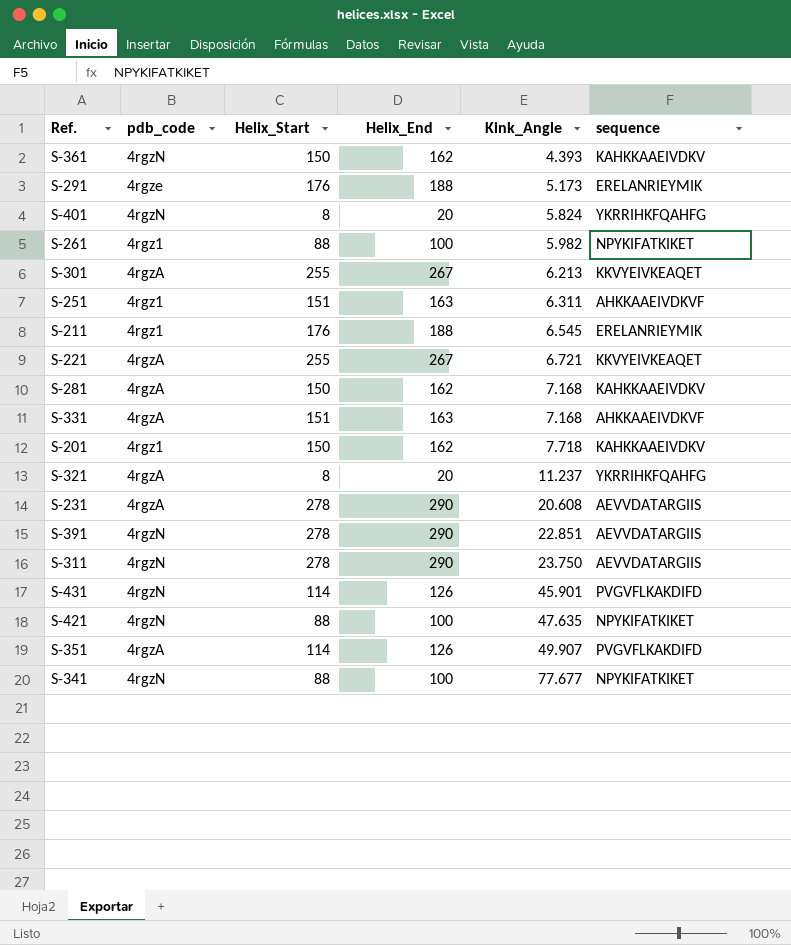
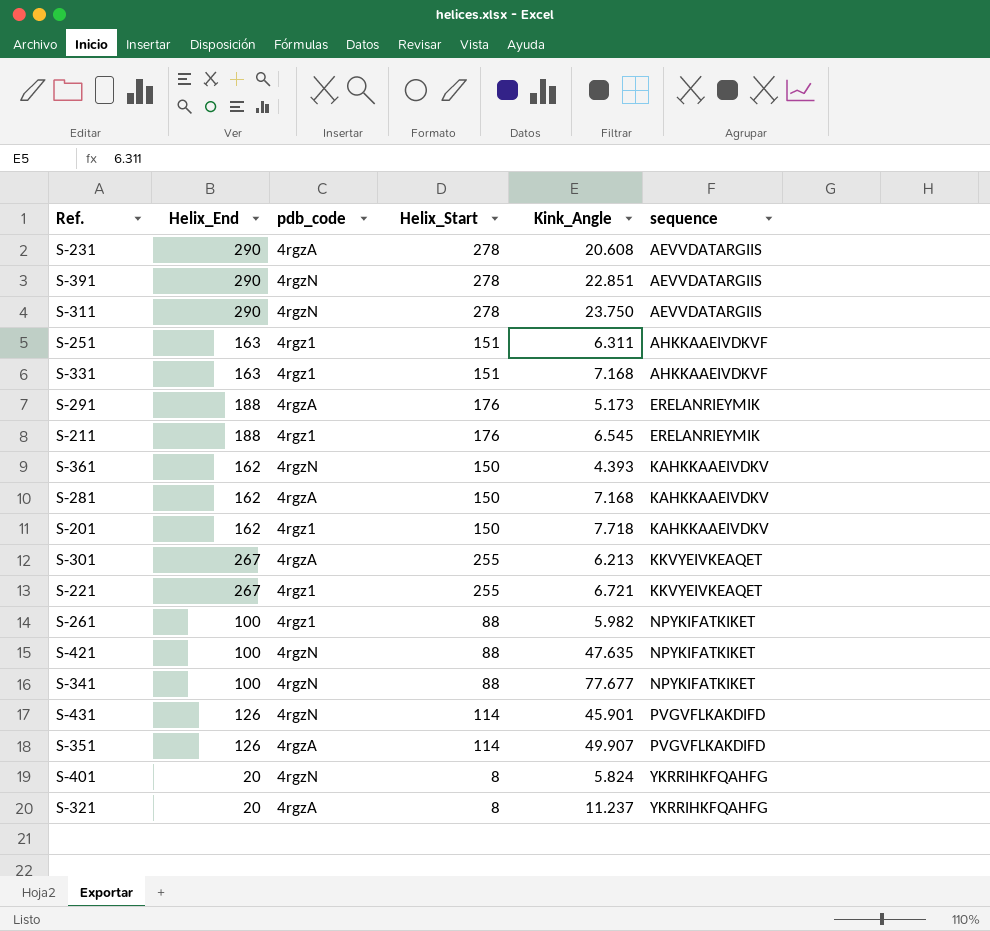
row order: Kink_Angle ascending -> sequence ascending
column Helix_End | position: 4 -> 2
S-331 | pdb_code: 4rgzA -> 4rgz1
S-291 | pdb_code: 4rgze -> 4rgzA
S-221 | pdb_code: 4rgzA -> 4rgz1

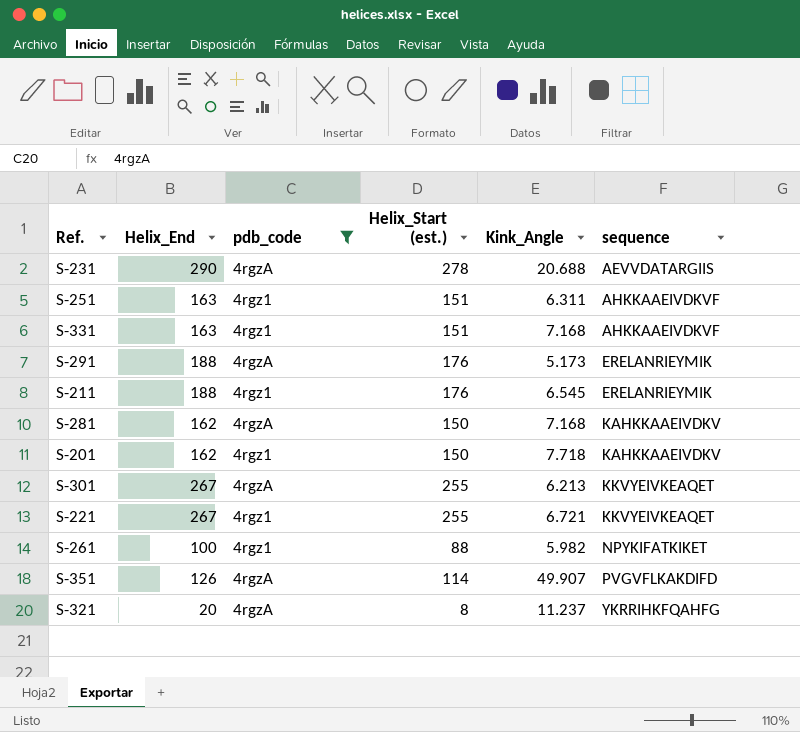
filter: none -> pdb_code != 4rgzN
column name: Helix_Start -> Helix_Start (est.)
S-231 | Kink_Angle: 20.608 -> 20.688

